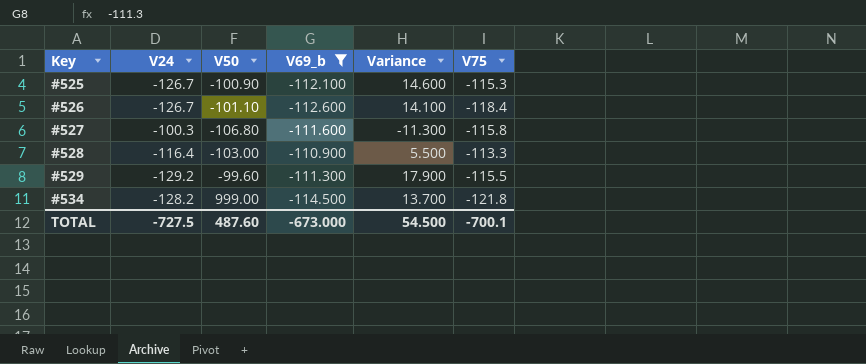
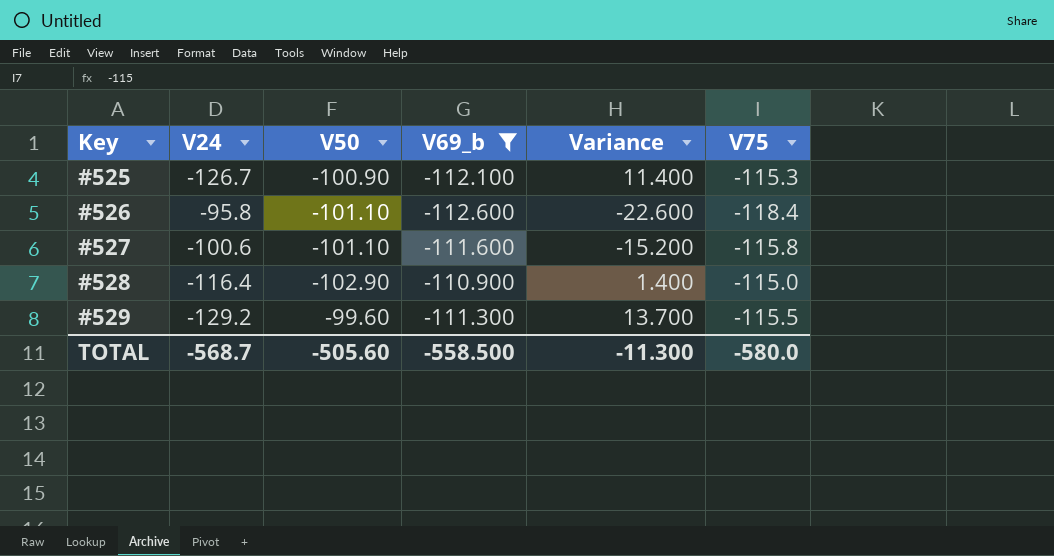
column Variance | formula: [V69_b] - [V24] -> [V75] - [V24]
row #534: -128.2 | 999.00 | -114.500 | 13.700 | -121.8 -> none
#526 | V24: -126.7 -> -95.8
#527 | V24: -100.3 -> -100.6
#527 | V50: -106.80 -> -101.10
#528 | V50: -103.00 -> -102.90
#528 | V75: -113.3 -> -115.0
TOTAL | V24: -727.5 -> -568.7
TOTAL | V50: 487.60 -> -505.60
TOTAL | V69_b: -673.000 -> -558.500
TOTAL | Variance: 54.500 -> -11.300
TOTAL | V75: -700.1 -> -580.0

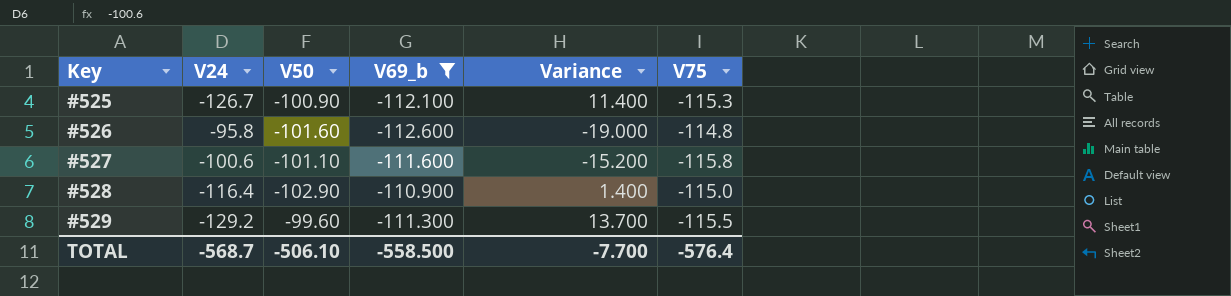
#526 | V50: -101.10 -> -101.60
#526 | Variance: -22.600 -> -19.000
#526 | V75: -118.4 -> -114.8
TOTAL | V50: -505.60 -> -506.10
TOTAL | Variance: -11.300 -> -7.700
TOTAL | V75: -580.0 -> -576.4

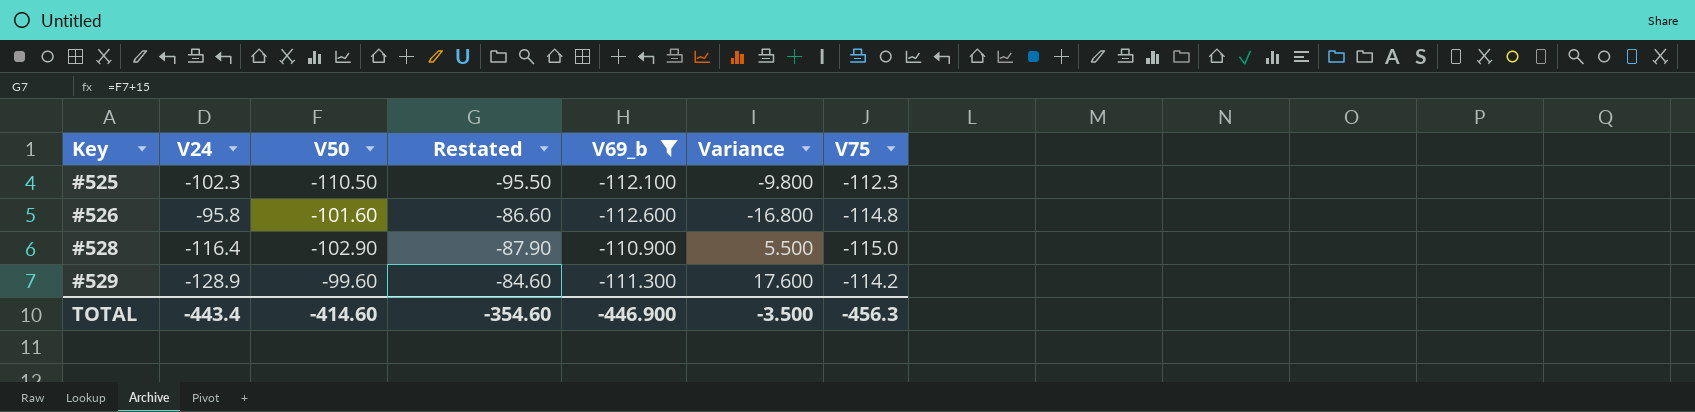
column Restated | formula: none -> [V50] + 15
column Variance | formula: [V75] - [V24] -> [V69_b] - [V24]
row #527: -100.6 | -101.10 | -111.600 | -15.200 | -115.8 -> none
#525 | V24: -126.7 -> -102.3
#525 | V50: -100.90 -> -110.50
#525 | V75: -115.3 -> -112.3
#529 | V24: -129.2 -> -128.9
#529 | V75: -115.5 -> -114.2
TOTAL | V24: -568.7 -> -443.4
TOTAL | V50: -506.10 -> -414.60
TOTAL | V69_b: -558.500 -> -446.900
TOTAL | Variance: -7.700 -> -3.500
TOTAL | V75: -576.4 -> -456.3

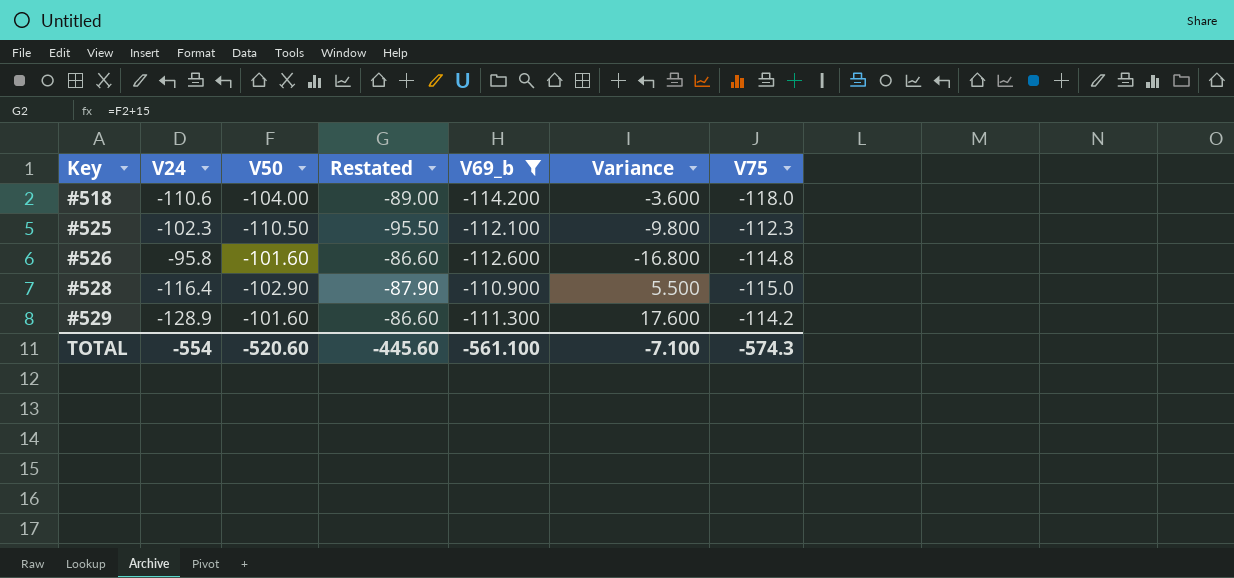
row #518: none -> -110.6 | -104.00 | -89.00 | -114.200 | -3.600 | -118.0
#529 | V50: -99.60 -> -101.60
#529 | Restated: -84.60 -> -86.60
TOTAL | V24: -443.4 -> -554
TOTAL | V50: -414.60 -> -520.60
TOTAL | Restated: -354.60 -> -445.60
TOTAL | V69_b: -446.900 -> -561.100
TOTAL | Variance: -3.500 -> -7.100
TOTAL | V75: -456.3 -> -574.3

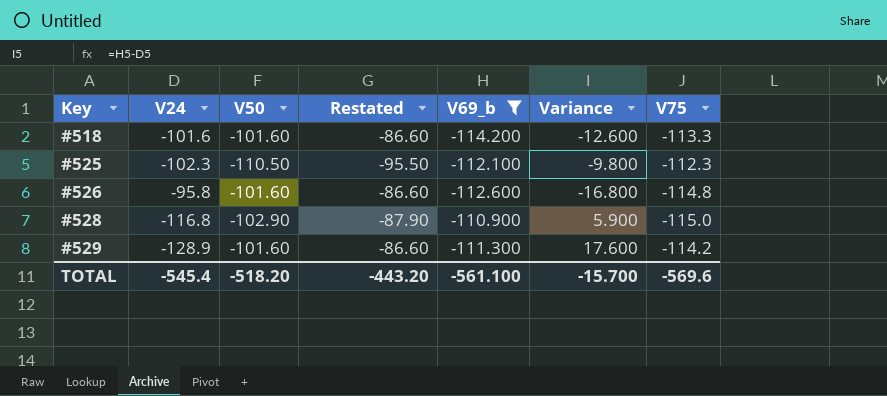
#518 | V24: -110.6 -> -101.6
#518 | V50: -104.00 -> -101.60
#518 | Restated: -89.00 -> -86.60
#518 | Variance: -3.600 -> -12.600
#518 | V75: -118.0 -> -113.3
#528 | V24: -116.4 -> -116.8
#528 | Variance: 5.500 -> 5.900
TOTAL | V24: -554 -> -545.4
TOTAL | V50: -520.60 -> -518.20
TOTAL | Restated: -445.60 -> -443.20
TOTAL | Variance: -7.100 -> -15.700
TOTAL | V75: -574.3 -> -569.6

